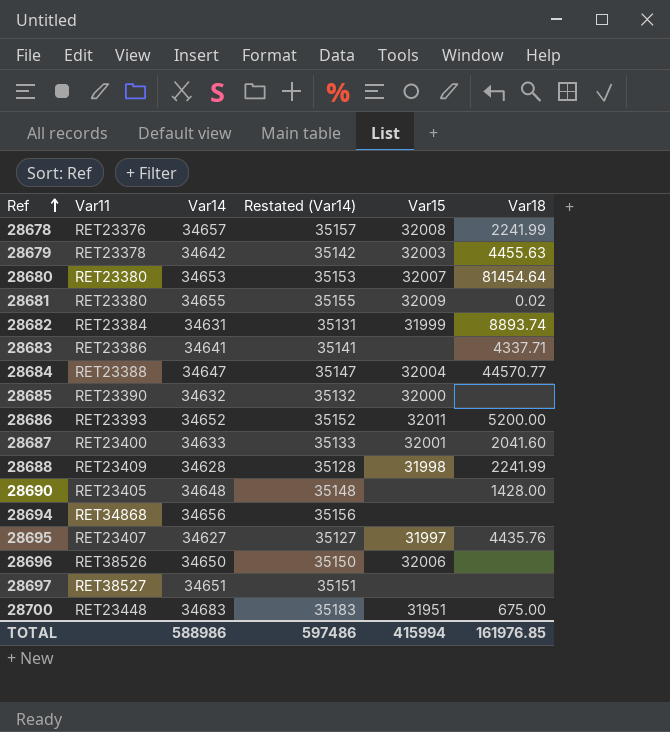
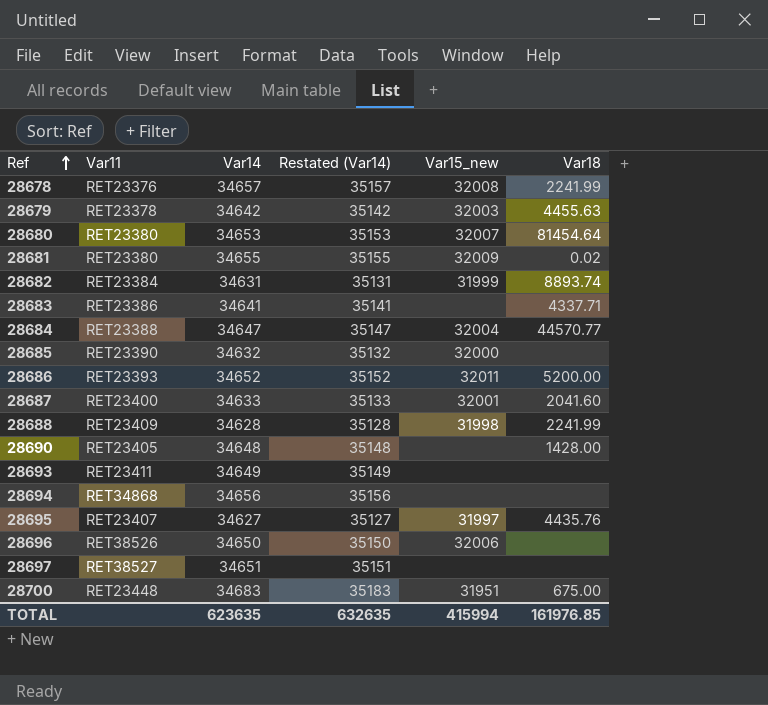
column name: Var15 -> Var15_new
row 28693: none -> RET23411 | 34649 | 35149 | none | none
TOTAL | Var14: 588986 -> 623635
TOTAL | Restated (Var14): 597486 -> 632635

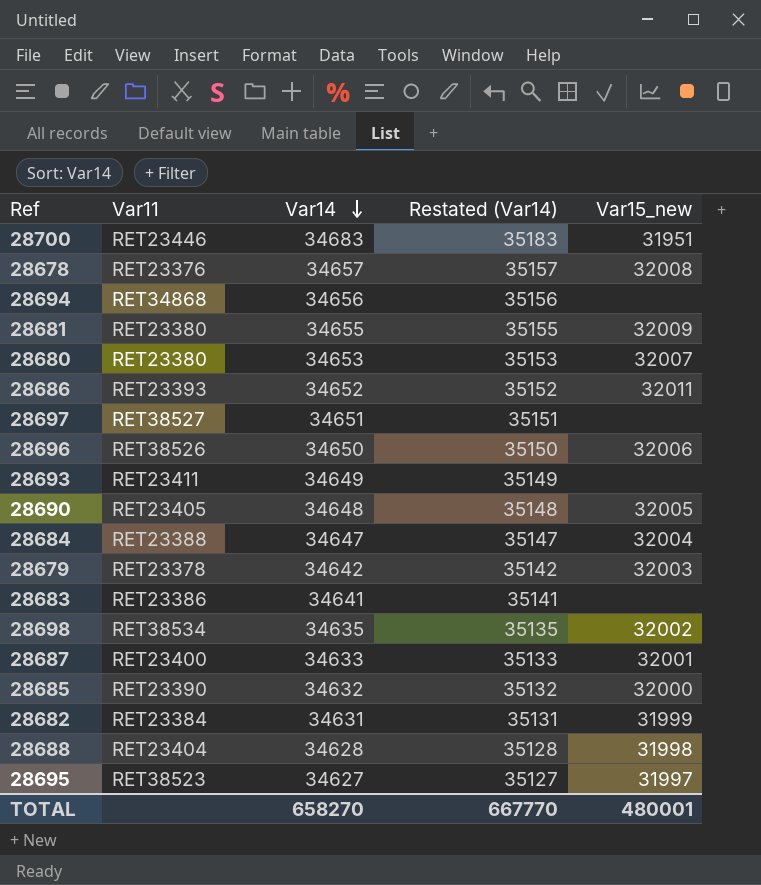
row order: Ref ascending -> Var14 descending
column Var18 | position: 6 -> none
28700 | Var11: RET23448 -> RET23446
28690 | Var15_new: none -> 32005
row 28698: none -> RET38534 | 34635 | 35135 | 32002
28688 | Var11: RET23409 -> RET23404
28695 | Var11: RET23407 -> RET38523
TOTAL | Var14: 623635 -> 658270
TOTAL | Restated (Var14): 632635 -> 667770
TOTAL | Var15_new: 415994 -> 480001

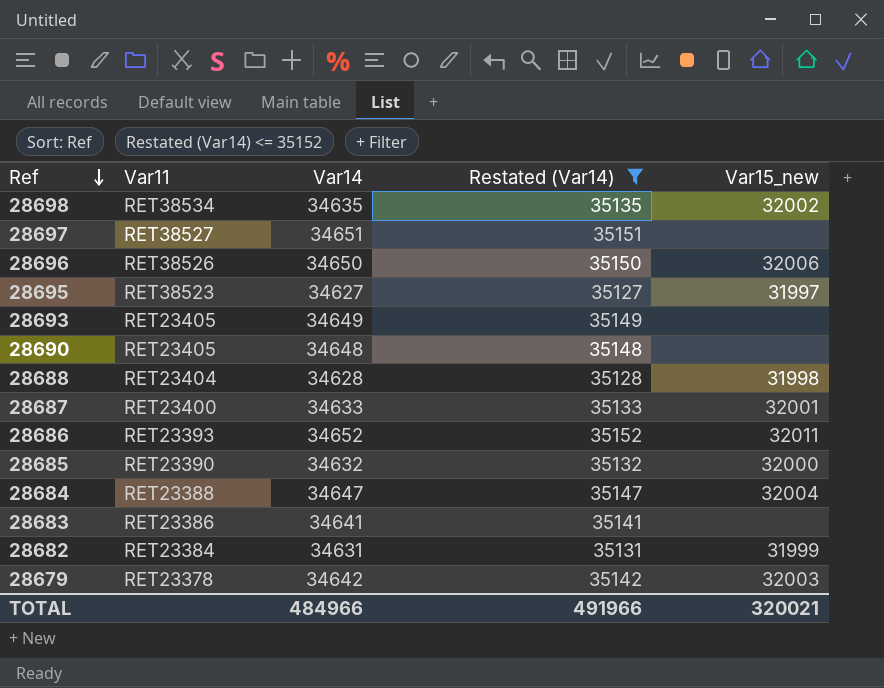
filter: none -> Restated (Var14) <= 35152
row order: Var14 descending -> Ref descending
28693 | Var11: RET23411 -> RET23405
28690 | Var15_new: 32005 -> none
TOTAL | Var14: 658270 -> 484966
TOTAL | Restated (Var14): 667770 -> 491966
TOTAL | Var15_new: 480001 -> 320021

